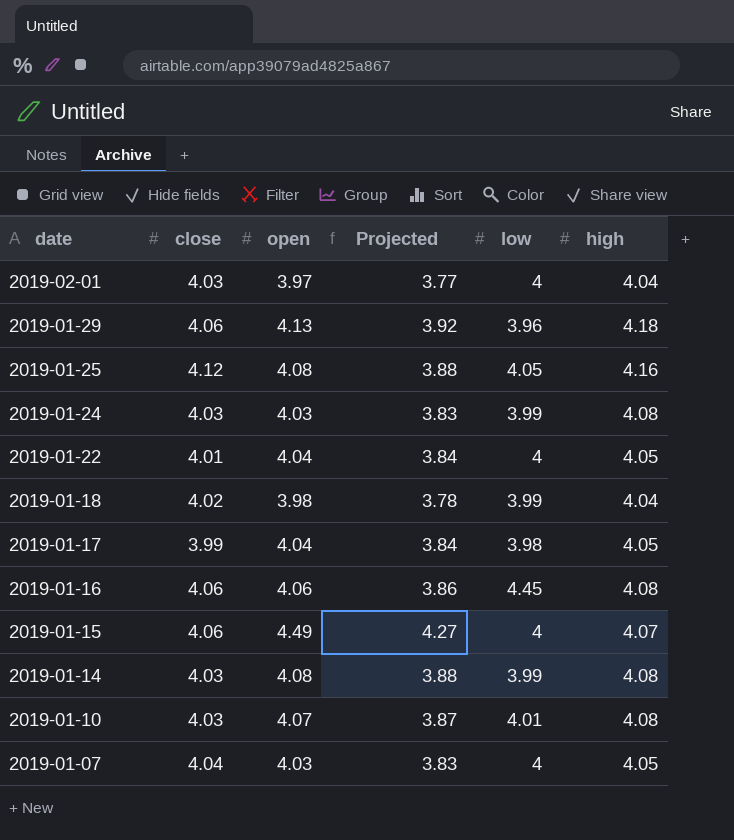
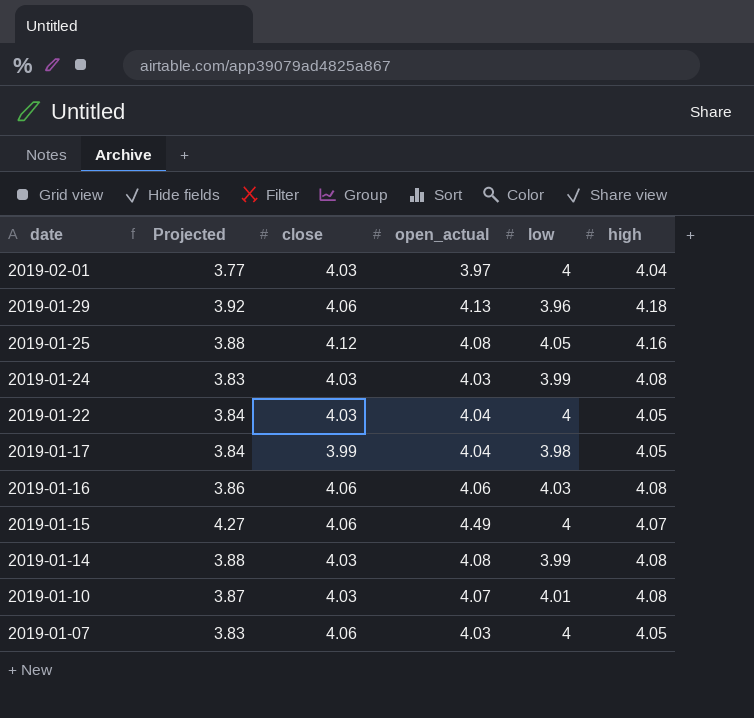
column Projected | position: 4 -> 2
column name: open -> open_actual
row 2019-01-18: 4.02 | 3.98 | 3.78 | 3.99 | 4.04 -> none
2019-01-22 | close: 4.01 -> 4.03
2019-01-16 | low: 4.45 -> 4.03
2019-01-07 | close: 4.04 -> 4.06

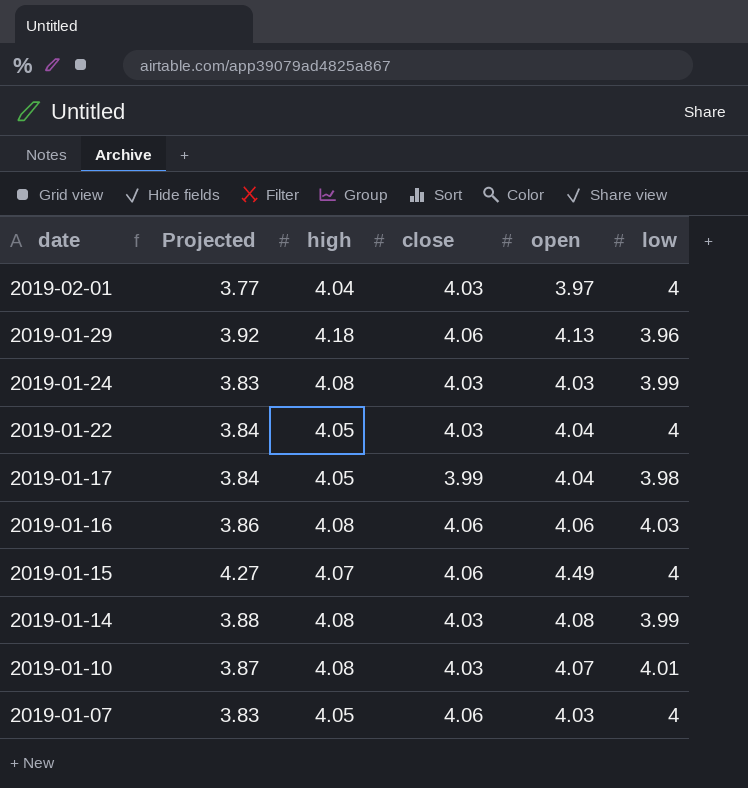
column high | position: 6 -> 3
column name: open_actual -> open
row 2019-01-25: 3.88 | 4.12 | 4.08 | 4.05 | 4.16 -> none

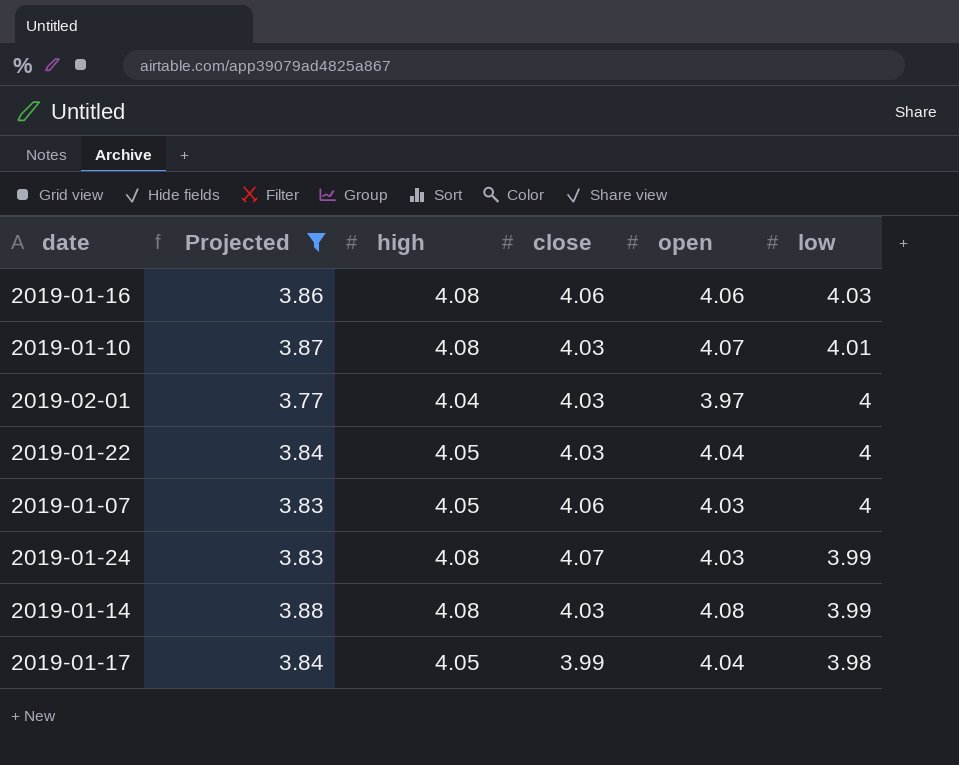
filter: none -> Projected <= 3.88
row order: date descending -> low descending
2019-01-24 | close: 4.03 -> 4.07

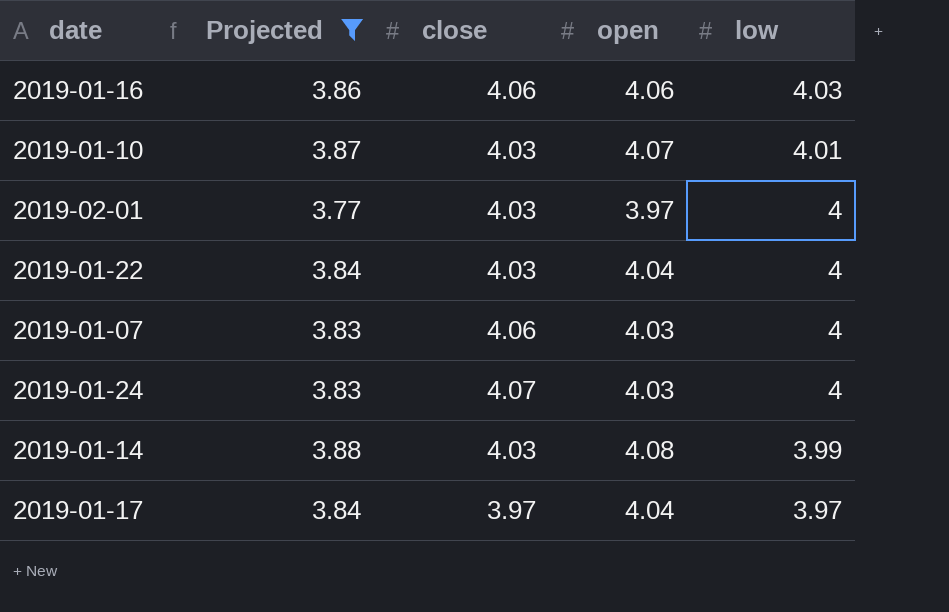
column high | position: 3 -> none
2019-01-24 | low: 3.99 -> 4
2019-01-17 | close: 3.99 -> 3.97
2019-01-17 | low: 3.98 -> 3.97

